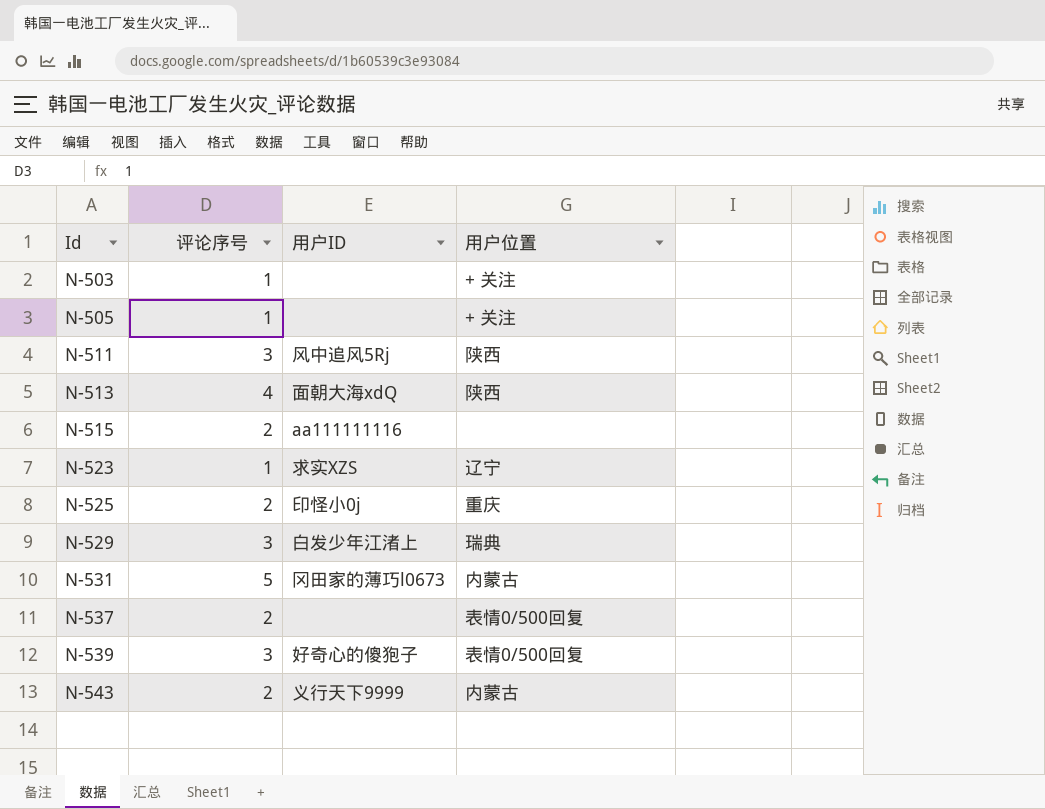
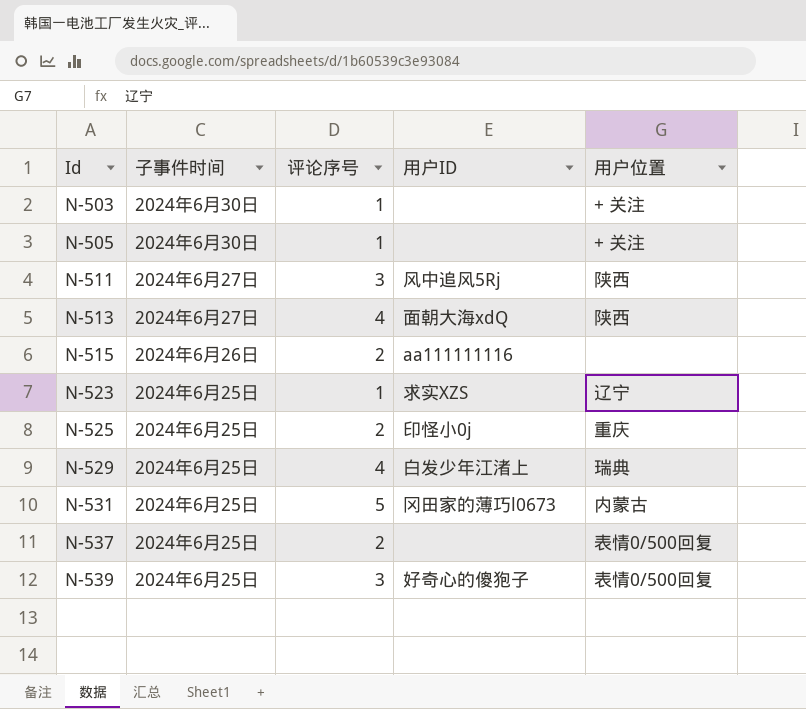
column 子事件时间 | position: none -> 2
row N-543: 2 | 义行天下9999 | 内蒙古 -> none
N-529 | 评论序号: 3 -> 4

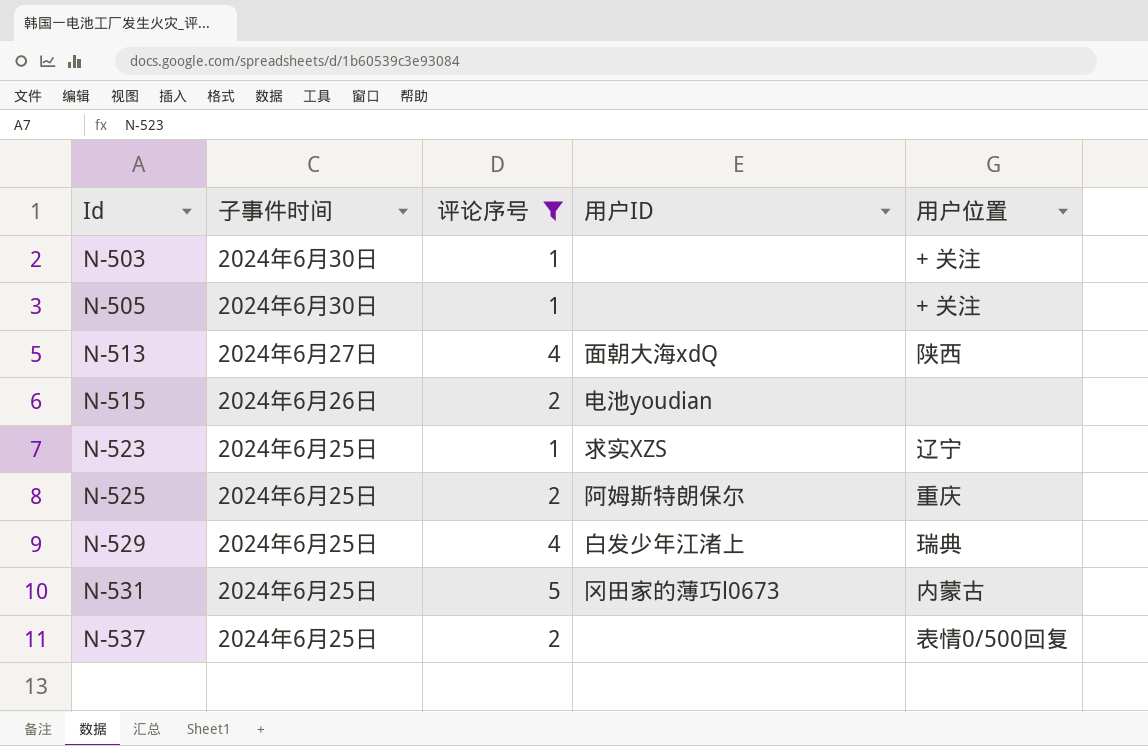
filter: none -> 评论序号 != 3
N-515 | 用户ID: aa111111116 -> 电池youdian
N-525 | 用户ID: 印怪小0j -> 阿姆斯特朗保尔

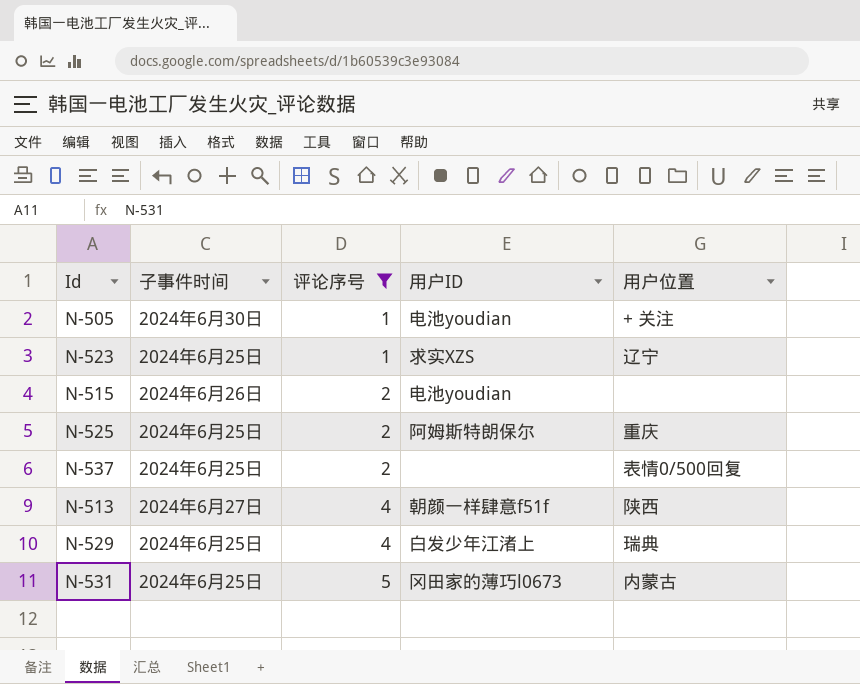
row order: Id ascending -> 评论序号 ascending
row N-503: 2024年6月30日 | 1 | none | + 关注 -> none
N-505 | 用户ID: none -> 电池youdian
N-513 | 用户ID: 面朝大海xdQ -> 朝颜一样肆意f51f

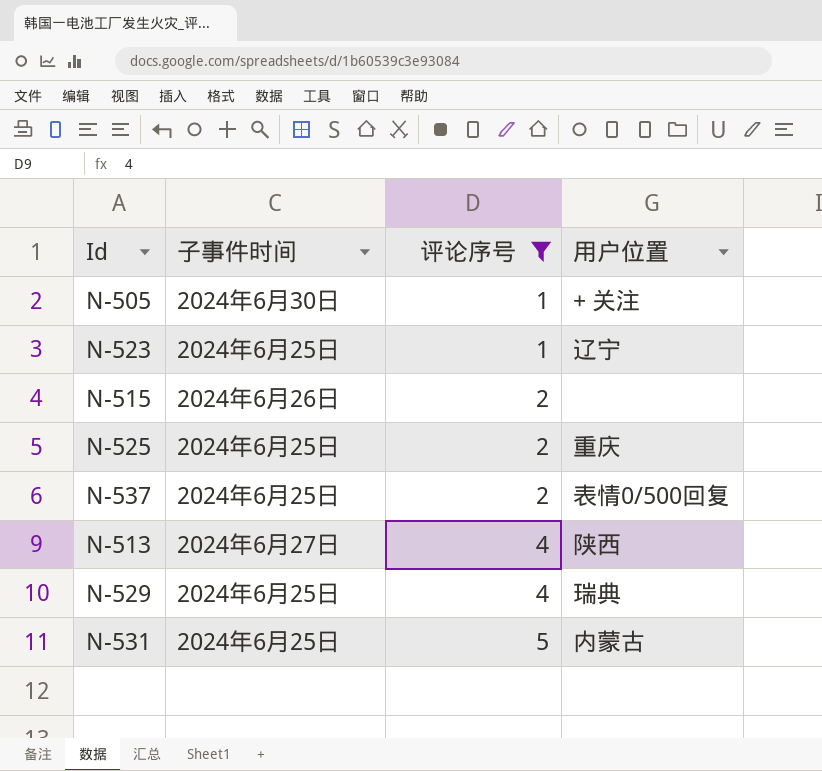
column 用户ID | position: 4 -> none

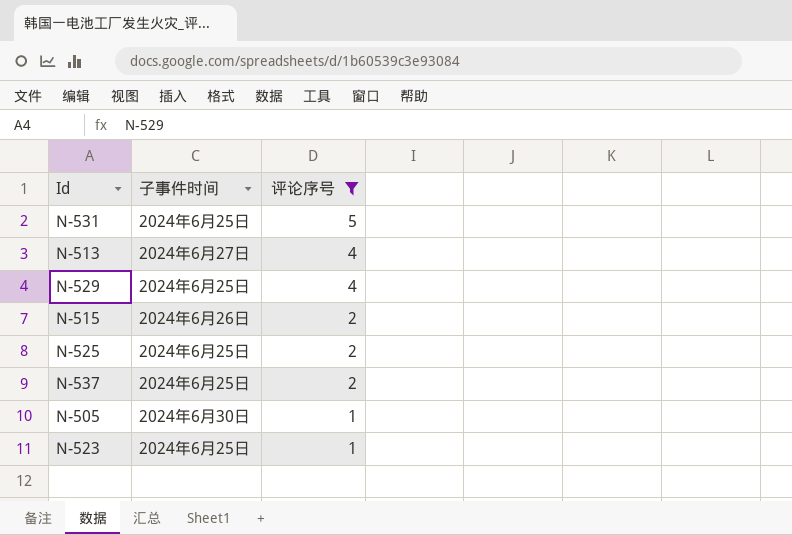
row order: 评论序号 ascending -> 评论序号 descending
column 用户位置 | position: 4 -> none

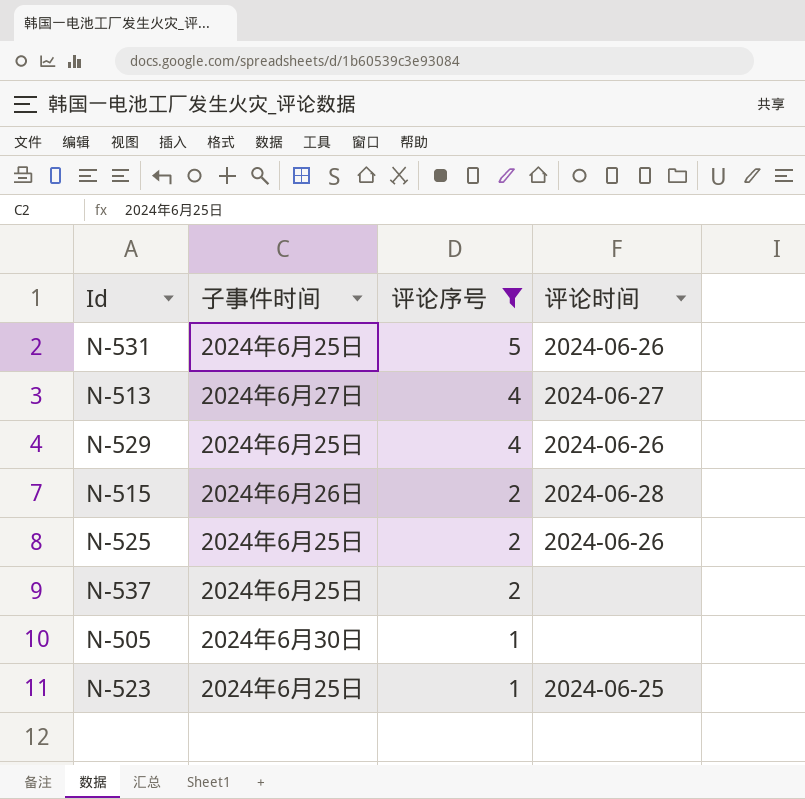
column 评论时间 | position: none -> 4

